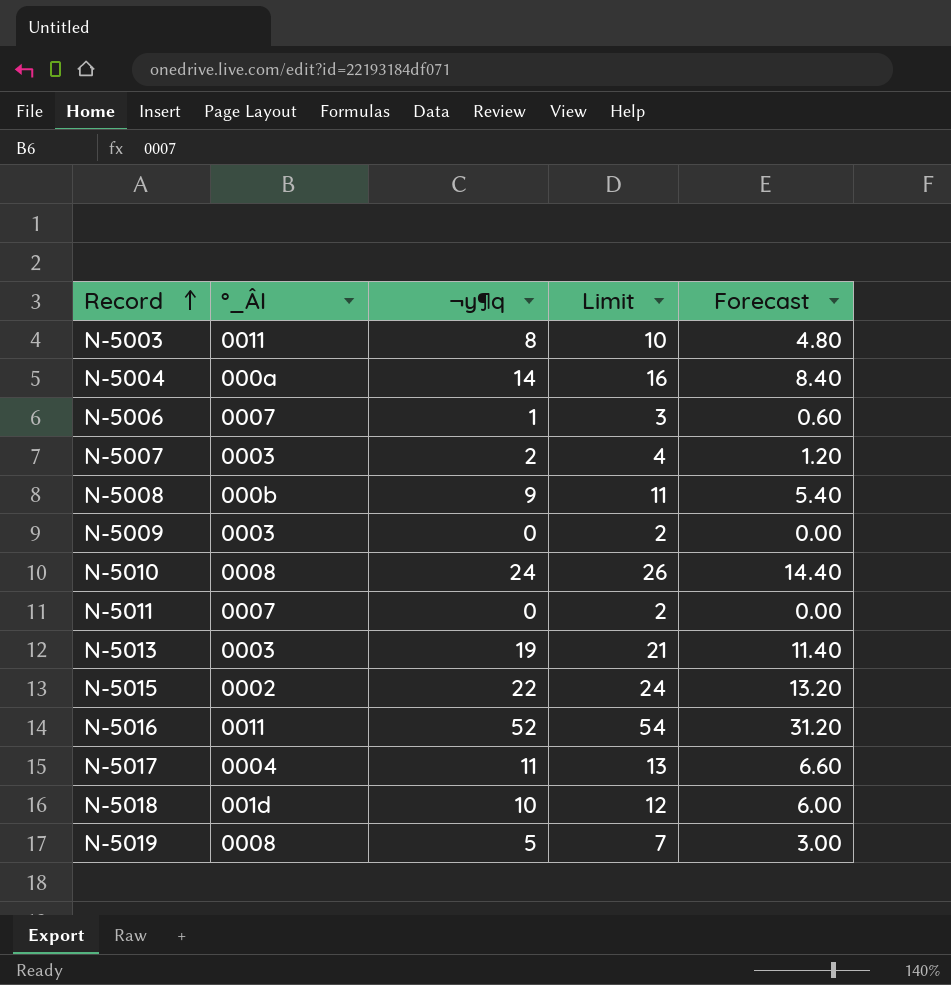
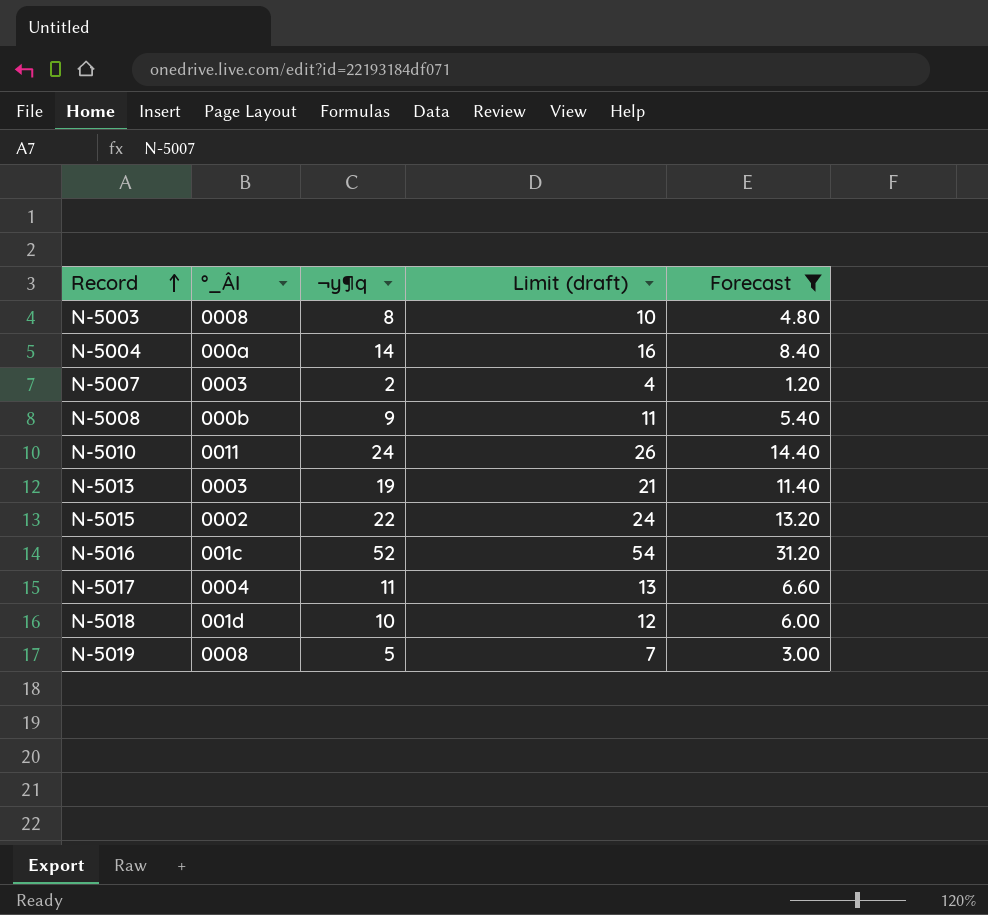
filter: none -> Forecast >= 1.20
column name: Limit -> Limit (draft)
N-5003 | °_ÂI: 0011 -> 0008
N-5010 | °_ÂI: 0008 -> 0011
N-5016 | °_ÂI: 0011 -> 001c

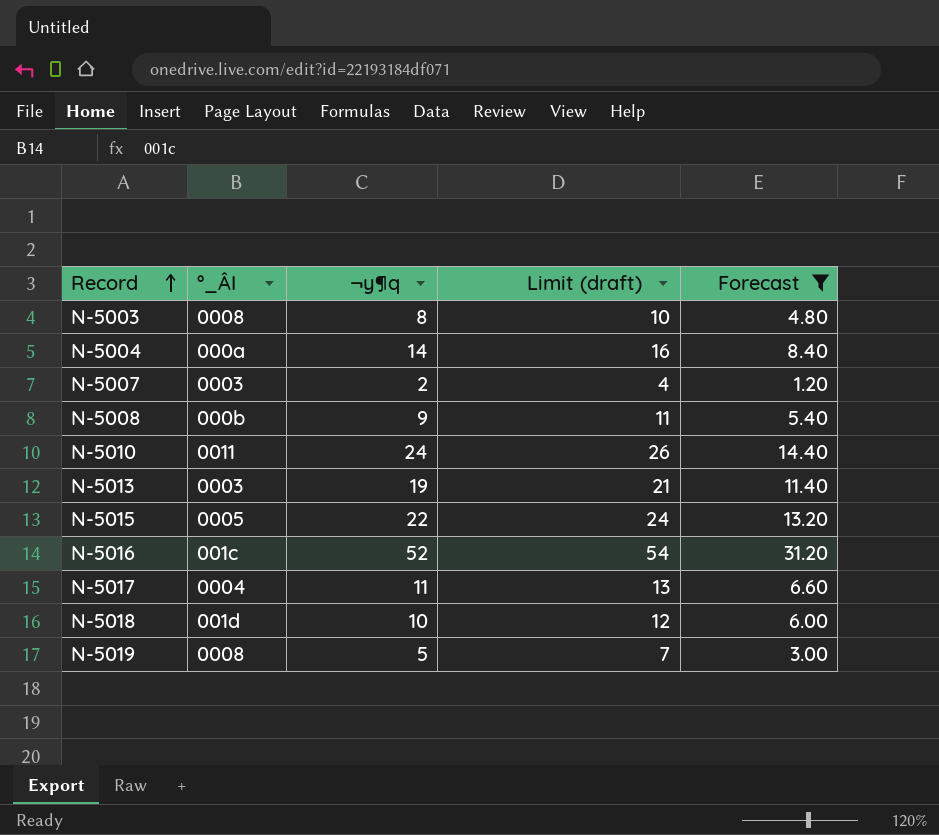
N-5015 | °_ÂI: 0002 -> 0005

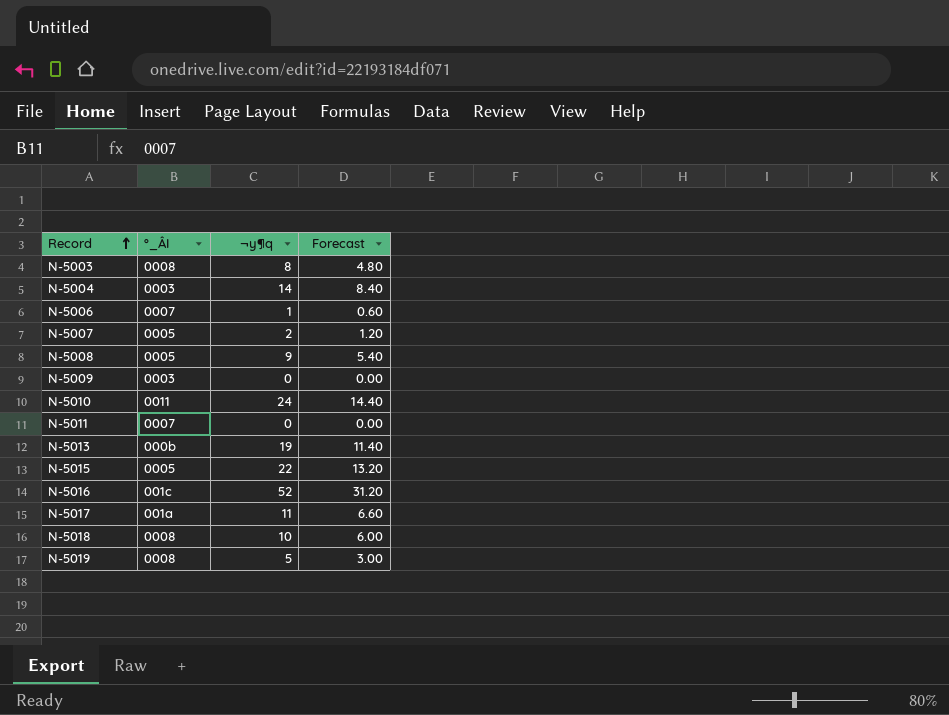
filter: Forecast >= 1.20 -> none
column Limit (draft) | formula: [¬y¶q] + 2 -> none
N-5004 | °_ÂI: 000a -> 0003
N-5007 | °_ÂI: 0003 -> 0005
N-5008 | °_ÂI: 000b -> 0005
N-5013 | °_ÂI: 0003 -> 000b
N-5017 | °_ÂI: 0004 -> 001a
N-5018 | °_ÂI: 001d -> 0008

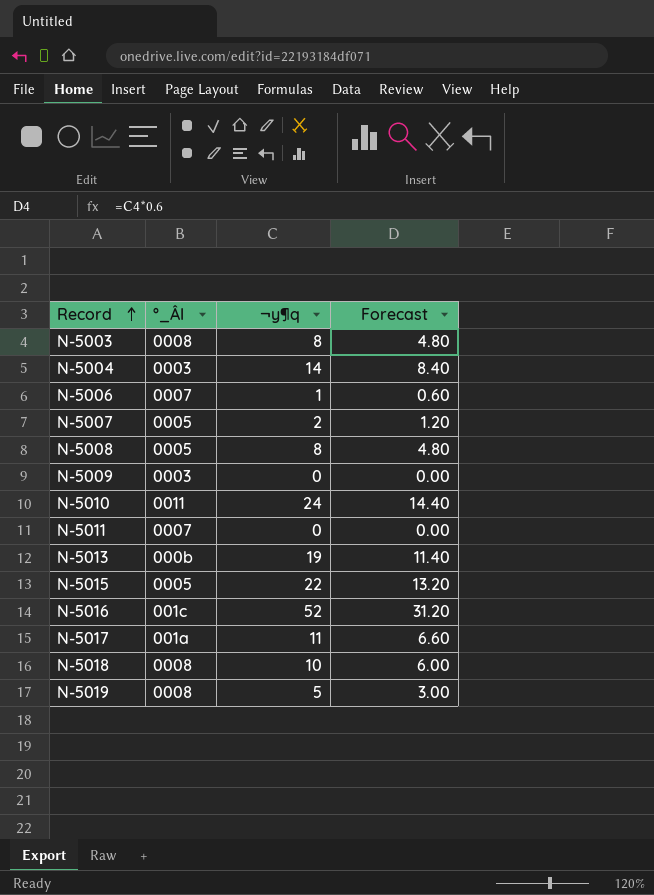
N-5008 | ¬y¶q: 9 -> 8
N-5008 | Forecast: 5.40 -> 4.80

